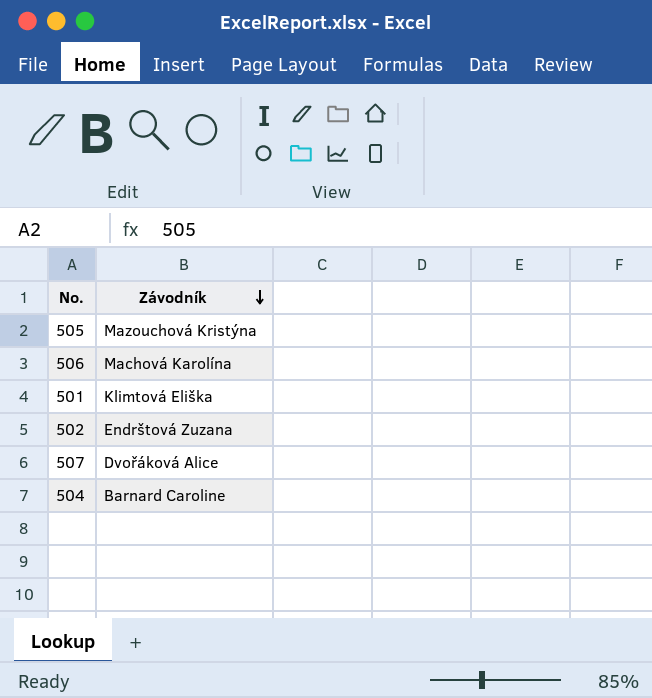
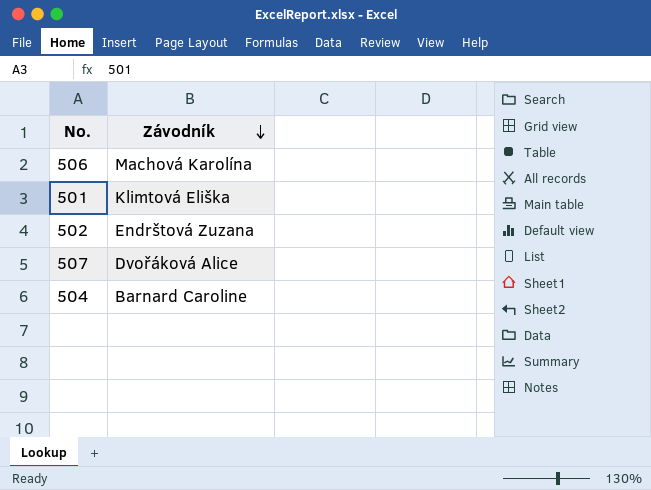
row 505: Mazouchová Kristýna -> none

